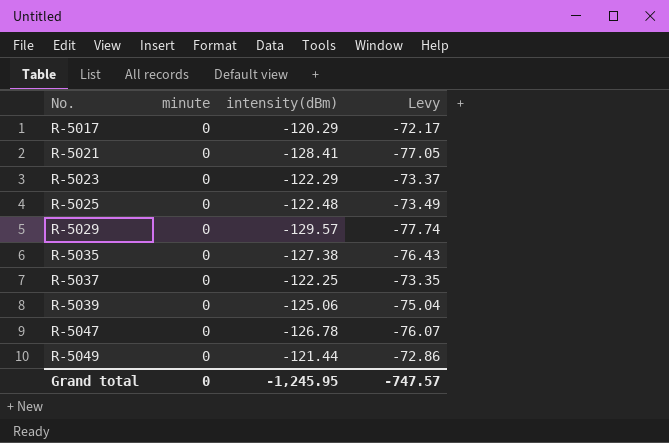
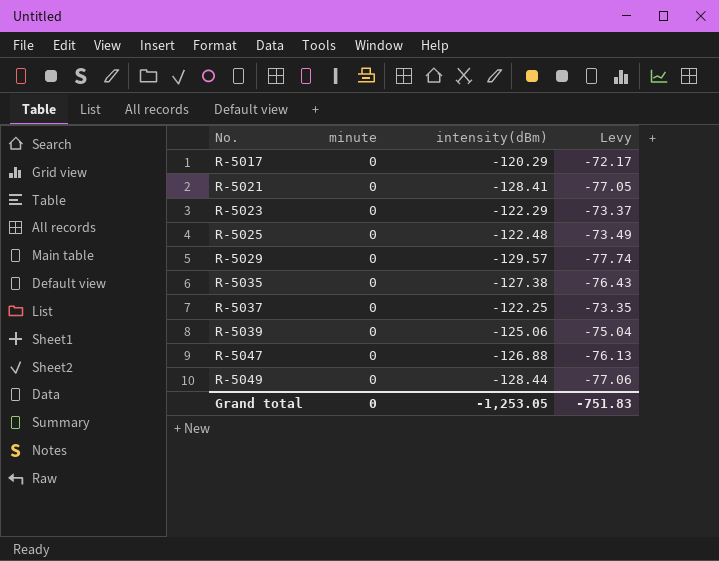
R-5047 | intensity(dBm): -126.78 -> -126.88
R-5047 | Levy: -76.07 -> -76.13
R-5049 | intensity(dBm): -121.44 -> -128.44
R-5049 | Levy: -72.86 -> -77.06
Grand total | intensity(dBm): -1,245.95 -> -1,253.05
Grand total | Levy: -747.57 -> -751.83

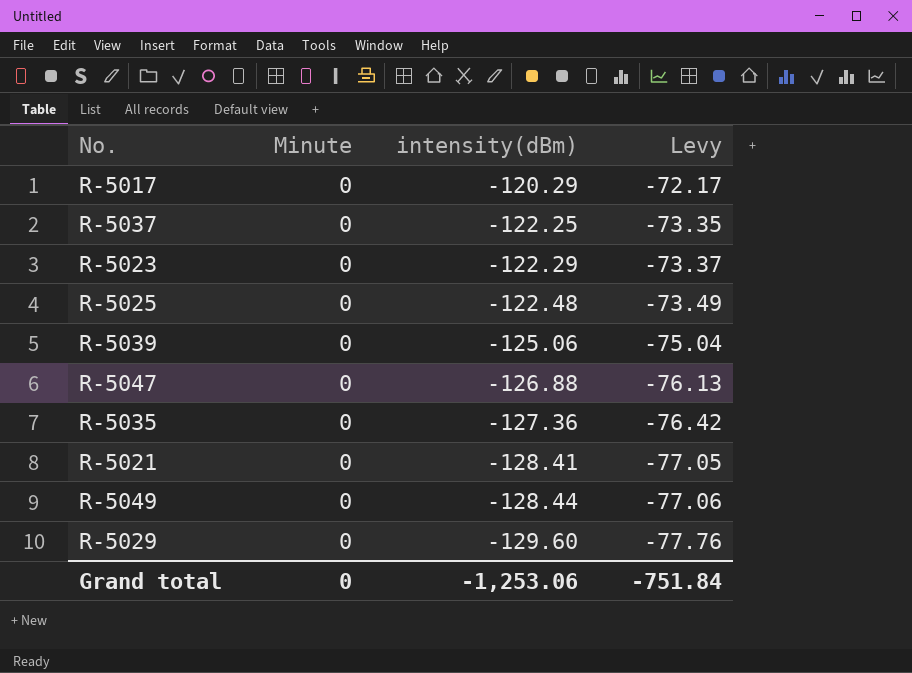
row order: No. ascending -> intensity(dBm) descending
column name: minute -> Minute
R-5035 | intensity(dBm): -127.38 -> -127.36
R-5035 | Levy: -76.43 -> -76.42
R-5029 | intensity(dBm): -129.57 -> -129.60
R-5029 | Levy: -77.74 -> -77.76
Grand total | intensity(dBm): -1,253.05 -> -1,253.06
Grand total | Levy: -751.83 -> -751.84

